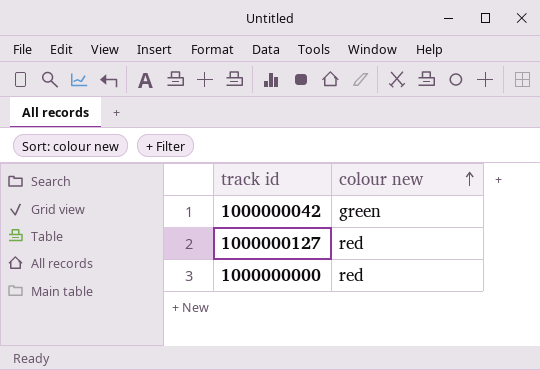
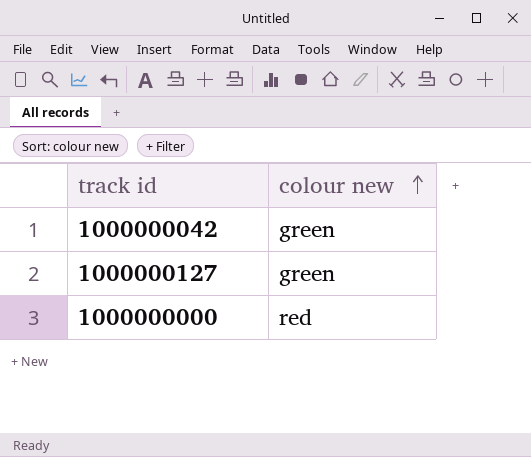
1000000127 | colour new: red -> green

